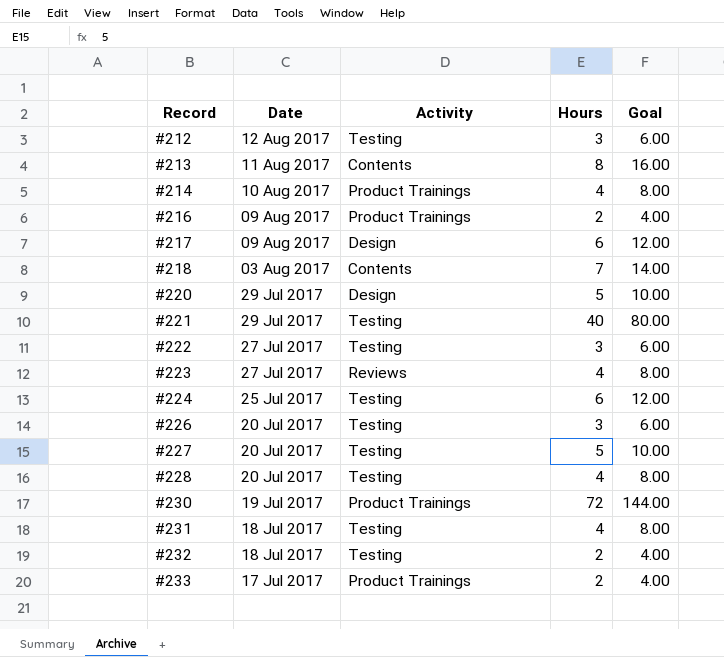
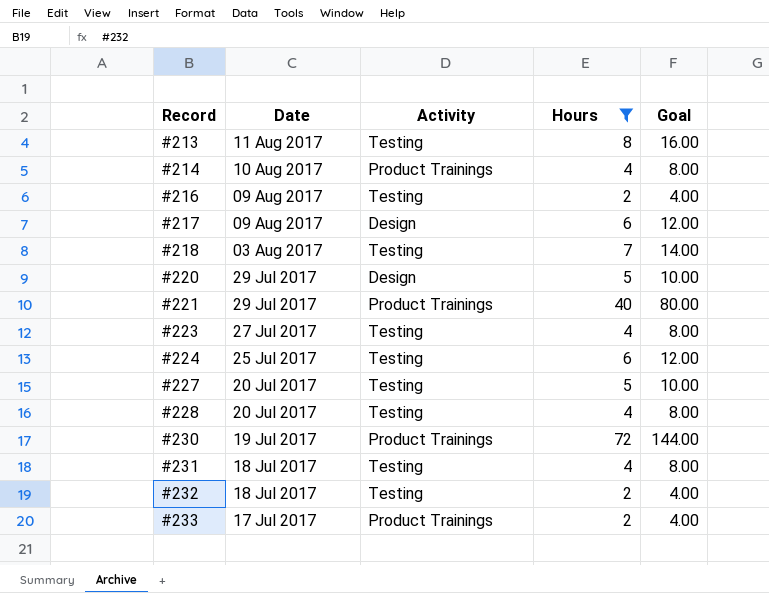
filter: none -> Hours != 3
#213 | Activity: Contents -> Testing
#216 | Activity: Product Trainings -> Testing
#218 | Activity: Contents -> Testing
#221 | Activity: Testing -> Product Trainings
#223 | Activity: Reviews -> Testing

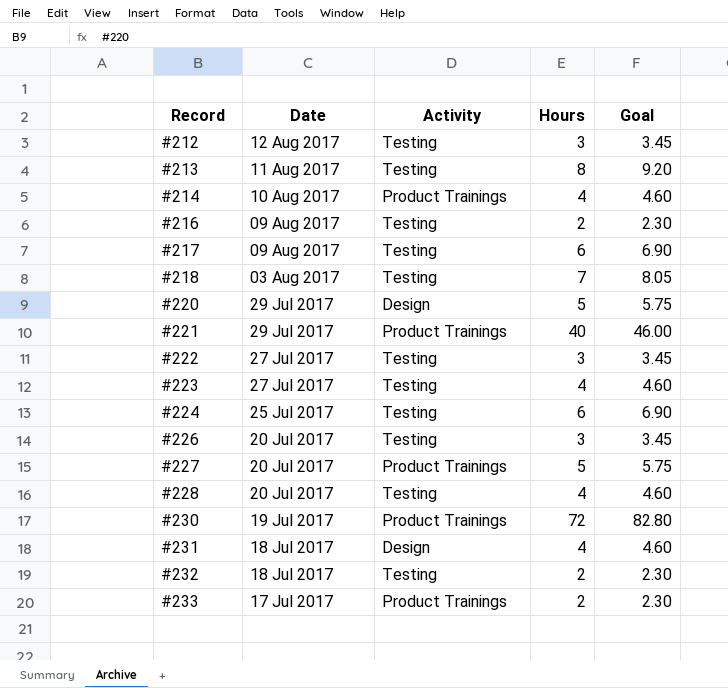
filter: Hours != 3 -> none
column Goal | formula: [Hours] * 2 -> [Hours] * 1.15
#217 | Activity: Design -> Testing
#227 | Activity: Testing -> Product Trainings
#231 | Activity: Testing -> Design

